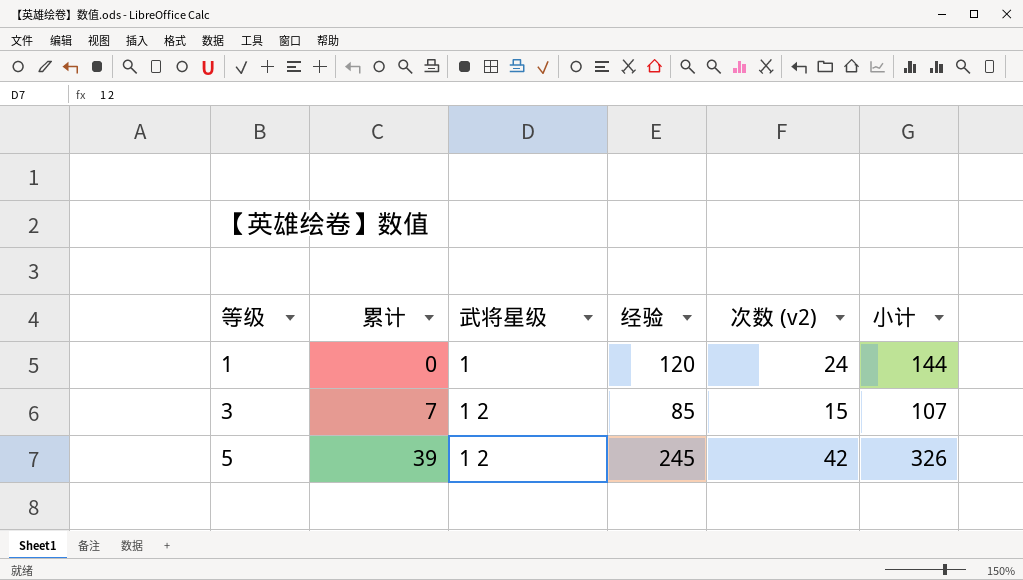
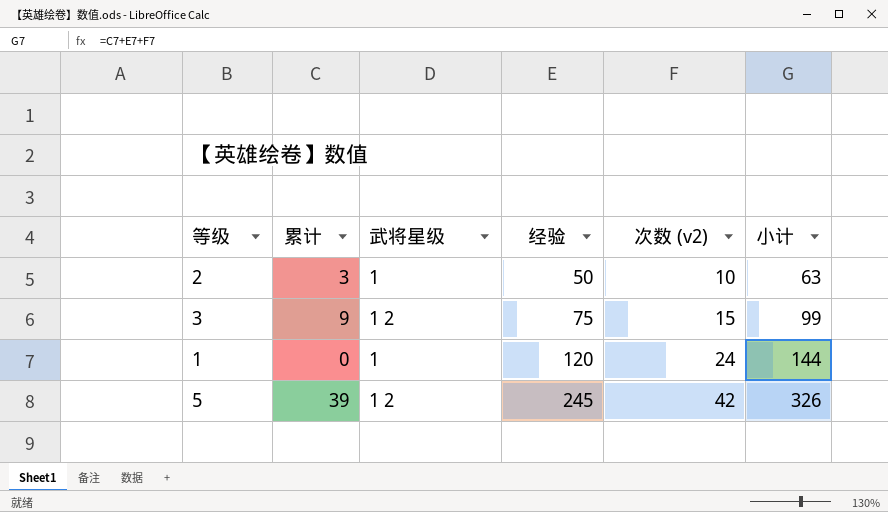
row order: 等级 ascending -> 经验 ascending
row 2: none -> 3 | 1 | 50 | 10 | 63
3 | 累计: 7 -> 9
3 | 经验: 85 -> 75
3 | 小计: 107 -> 99

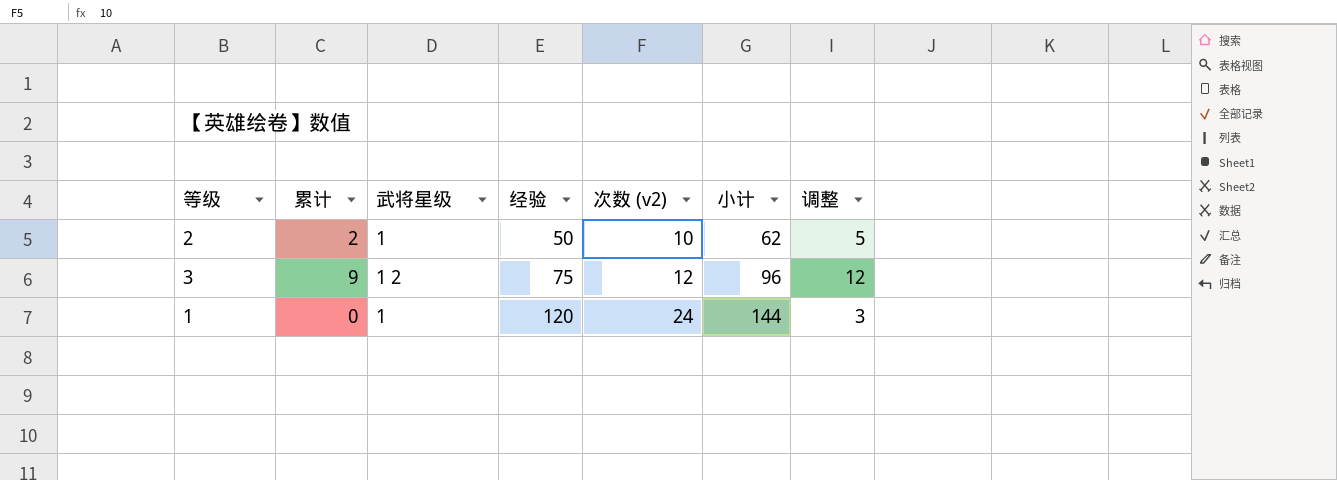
column 调整 | formula: none -> [累计] + 3
row 5: 39 | 1 2 | 245 | 42 | 326 -> none
2 | 累计: 3 -> 2
2 | 小计: 63 -> 62
3 | 次数 (v2): 15 -> 12
3 | 小计: 99 -> 96

